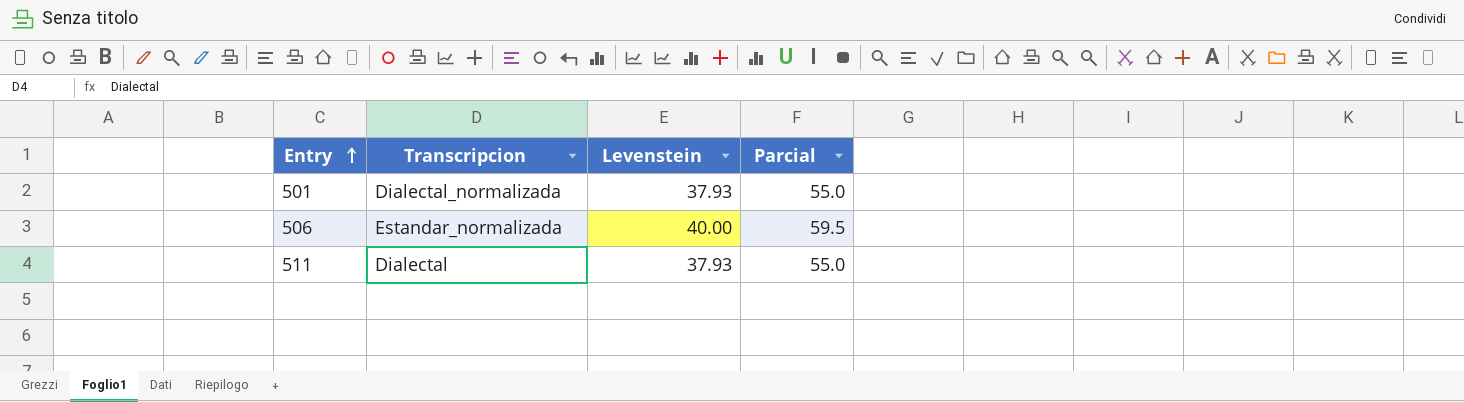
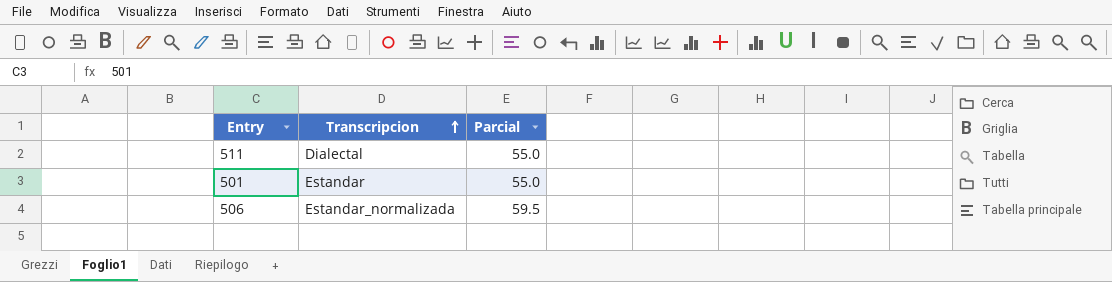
row order: Entry ascending -> Transcripcion ascending
column Levenstein | position: 3 -> none
501 | Transcripcion: Dialectal_normalizada -> Estandar

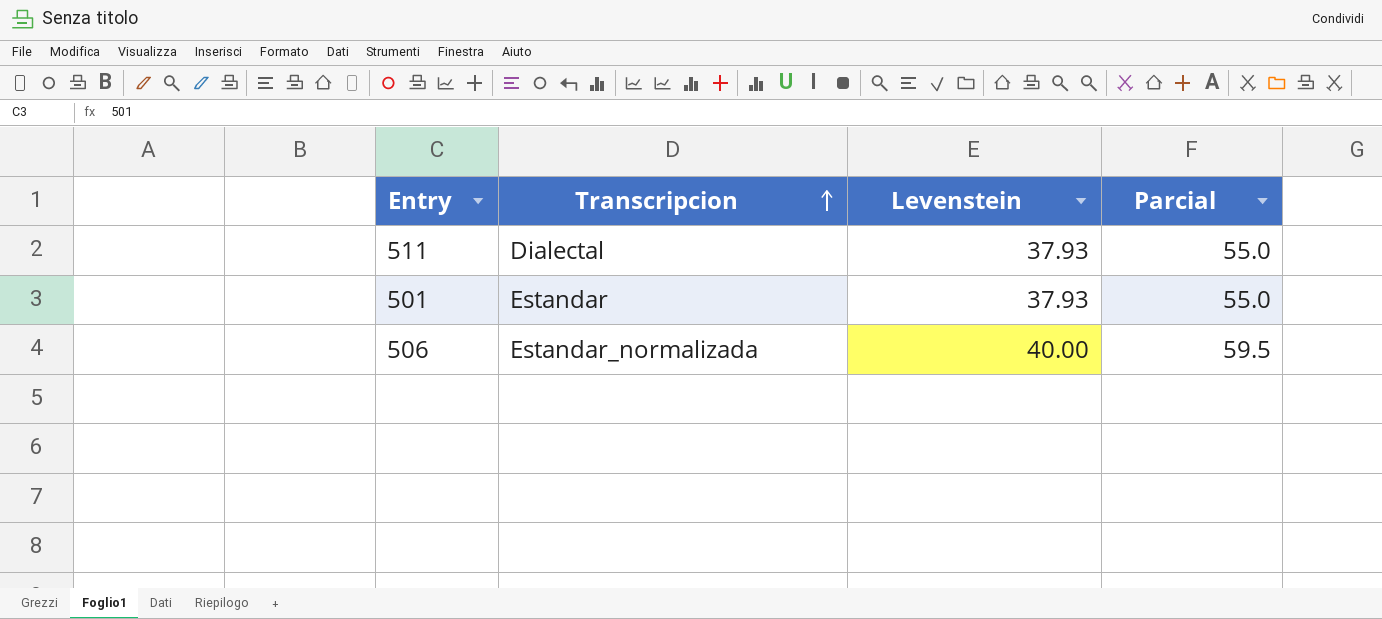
column Levenstein | position: none -> 3

